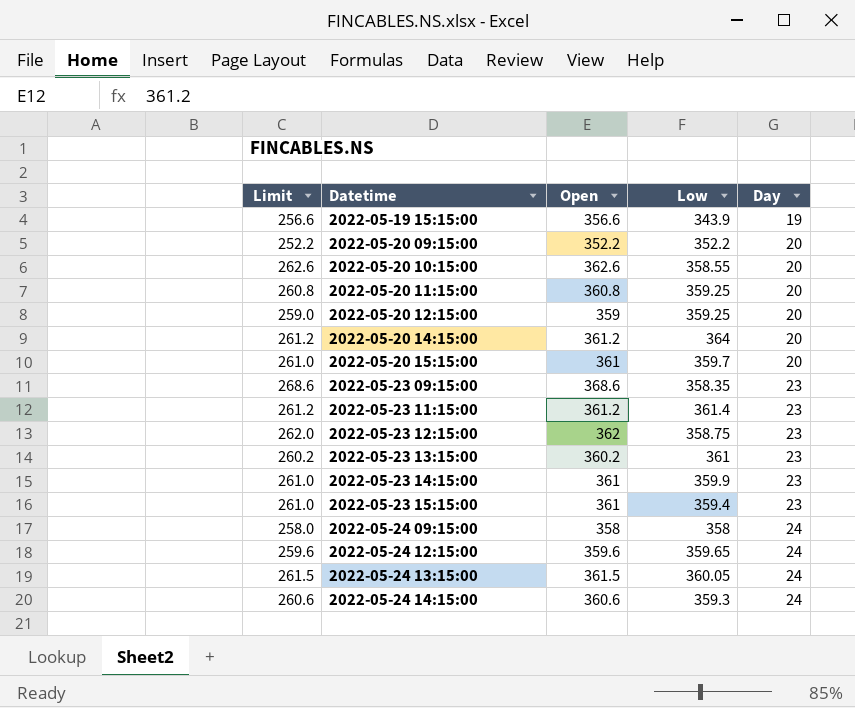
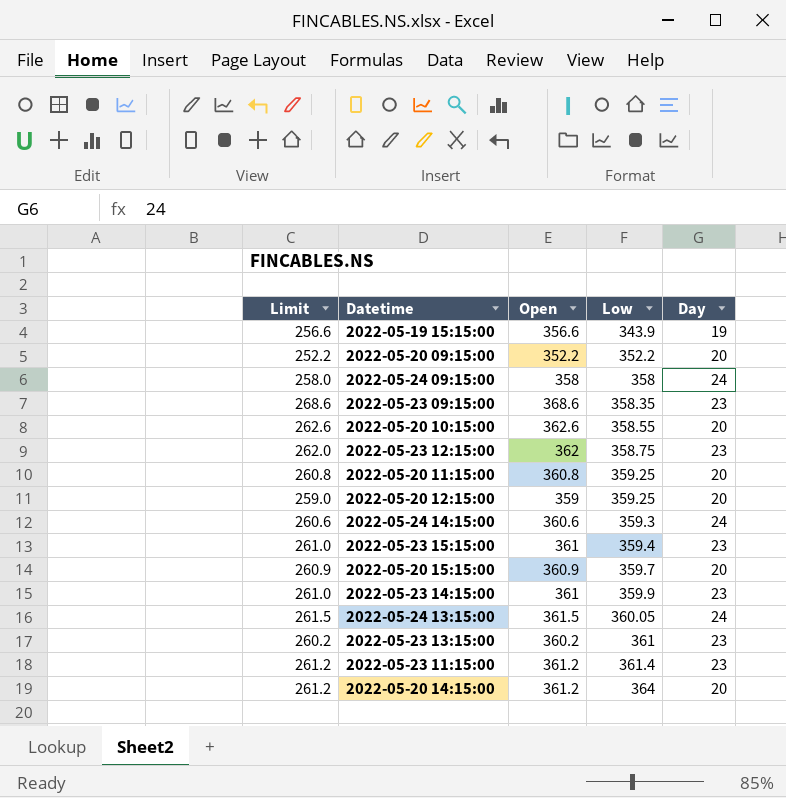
row order: Datetime ascending -> Low ascending
row 2022-05-24 12:15:00: 259.6 | 359.6 | 359.65 | 24 -> none
2022-05-20 15:15:00 | Limit: 261.0 -> 260.9
2022-05-20 15:15:00 | Open: 361 -> 360.9

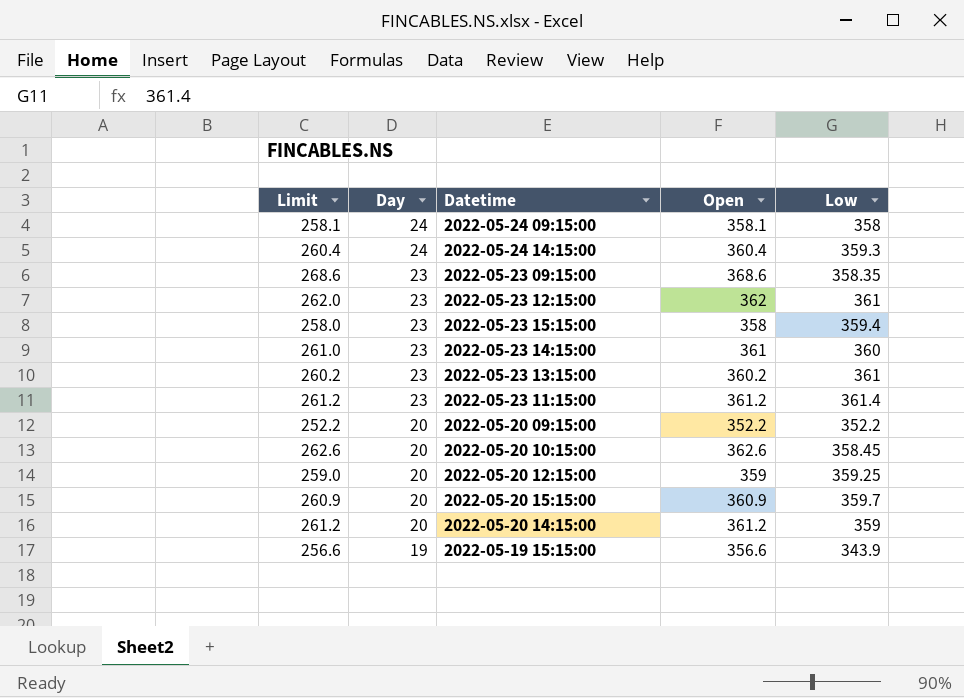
row order: Low ascending -> Day descending
column Day | position: 5 -> 2
row 2022-05-20 11:15:00: 260.8 | 360.8 | 359.25 | 20 -> none
row 2022-05-24 13:15:00: 261.5 | 361.5 | 360.05 | 24 -> none
2022-05-24 09:15:00 | Limit: 258.0 -> 258.1
2022-05-24 09:15:00 | Open: 358 -> 358.1
2022-05-24 14:15:00 | Limit: 260.6 -> 260.4
2022-05-24 14:15:00 | Open: 360.6 -> 360.4
2022-05-23 12:15:00 | Low: 358.75 -> 361
2022-05-23 15:15:00 | Limit: 261.0 -> 258.0
2022-05-23 15:15:00 | Open: 361 -> 358
2022-05-23 14:15:00 | Low: 359.9 -> 360
2022-05-20 10:15:00 | Low: 358.55 -> 358.45
2022-05-20 14:15:00 | Low: 364 -> 359

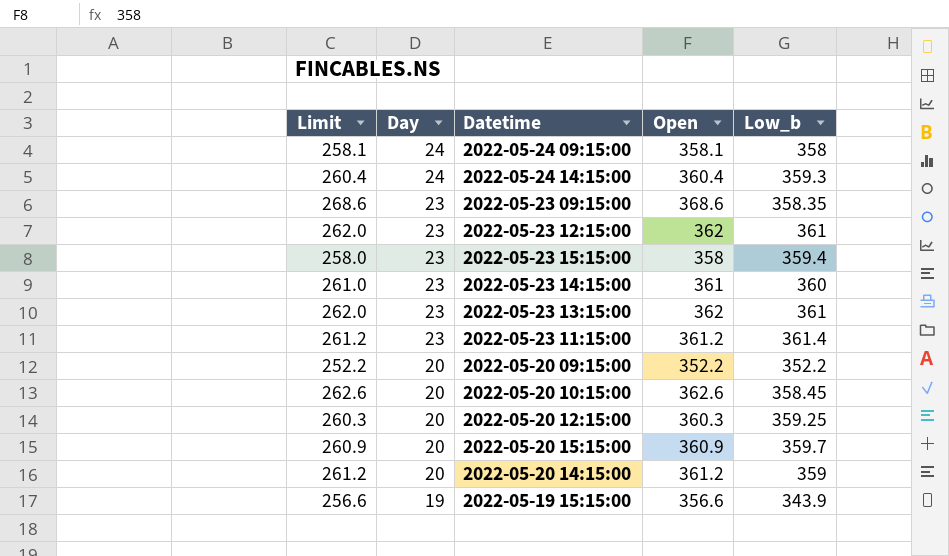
column name: Low -> Low_b
2022-05-23 13:15:00 | Limit: 260.2 -> 262.0
2022-05-23 13:15:00 | Open: 360.2 -> 362
2022-05-20 12:15:00 | Limit: 259.0 -> 260.3
2022-05-20 12:15:00 | Open: 359 -> 360.3

